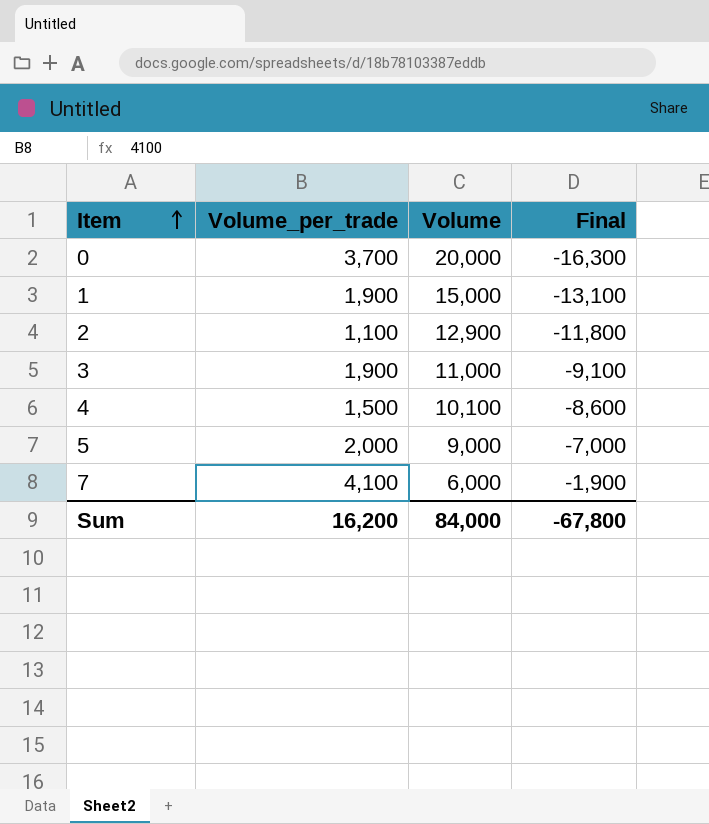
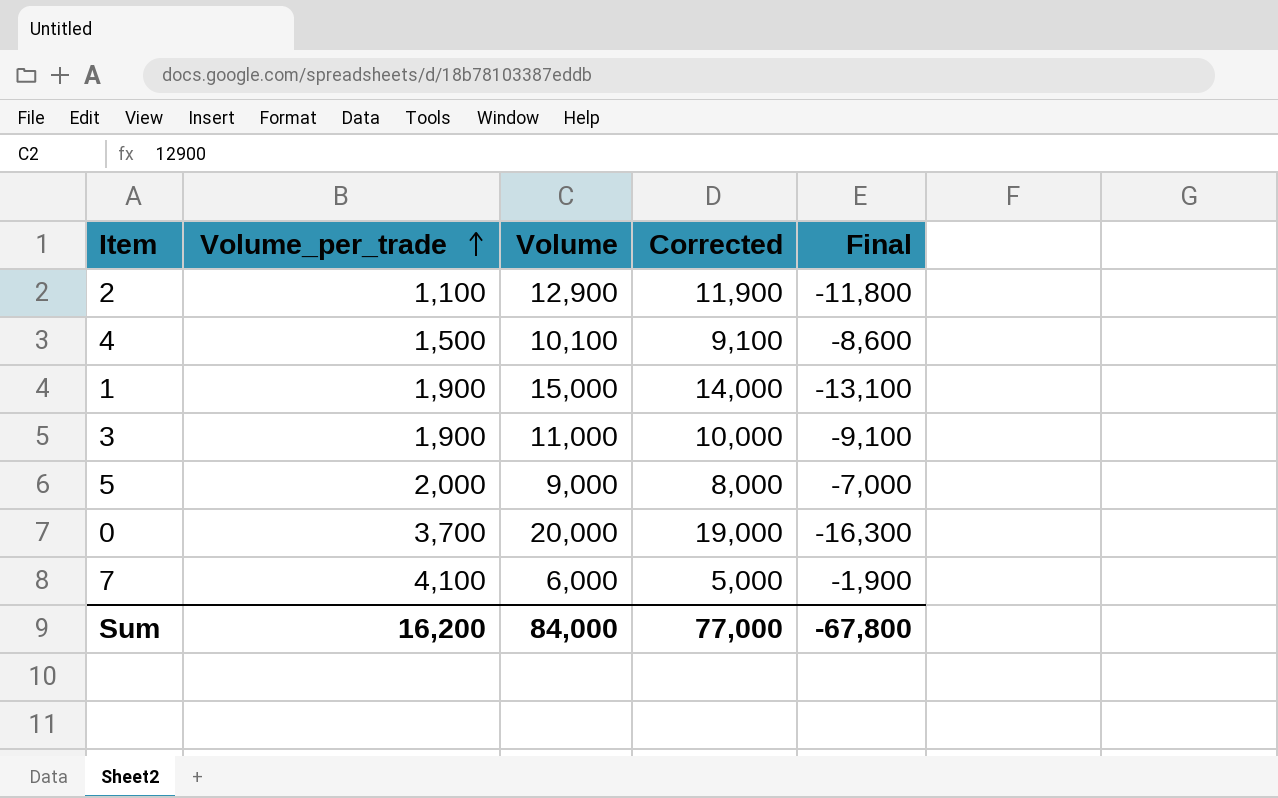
row order: Item ascending -> Volume_per_trade ascending
column Corrected | formula: none -> [Volume] - 1000

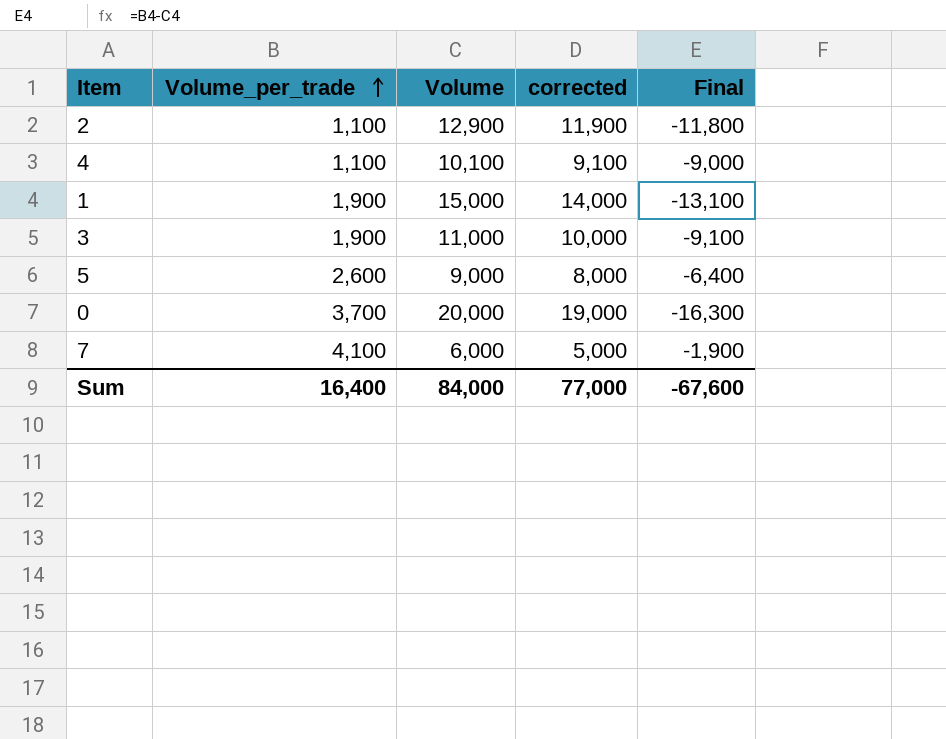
column name: Corrected -> corrected
4 | Volume_per_trade: 1,500 -> 1,100
4 | Final: -8,600 -> -9,000
5 | Volume_per_trade: 2,000 -> 2,600
5 | Final: -7,000 -> -6,400
Sum | Volume_per_trade: 16,200 -> 16,400
Sum | Final: -67,800 -> -67,600

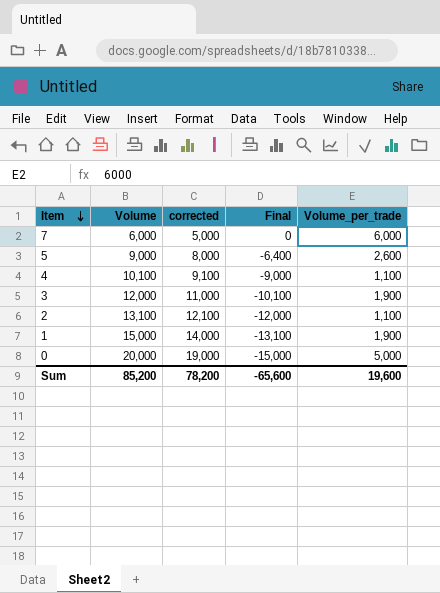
row order: Volume_per_trade ascending -> Item descending
column Volume_per_trade | position: 2 -> 5
7 | Final: -1,900 -> 0
7 | Volume_per_trade: 4,100 -> 6,000
3 | Volume: 11,000 -> 12,000
3 | corrected: 10,000 -> 11,000
3 | Final: -9,100 -> -10,100
2 | Volume: 12,900 -> 13,100
2 | corrected: 11,900 -> 12,100
2 | Final: -11,800 -> -12,000
0 | Final: -16,300 -> -15,000
0 | Volume_per_trade: 3,700 -> 5,000
Sum | Volume: 84,000 -> 85,200
Sum | corrected: 77,000 -> 78,200
Sum | Final: -67,600 -> -65,600
Sum | Volume_per_trade: 16,400 -> 19,600

